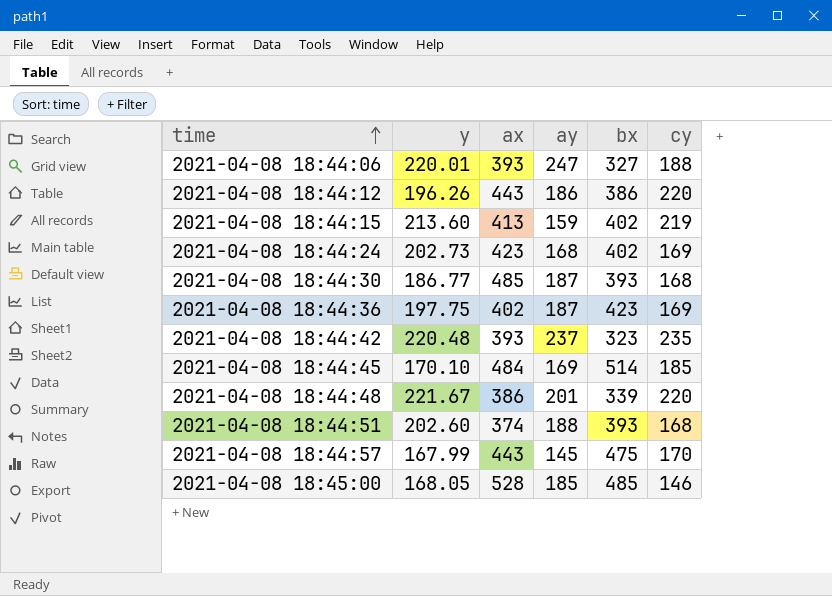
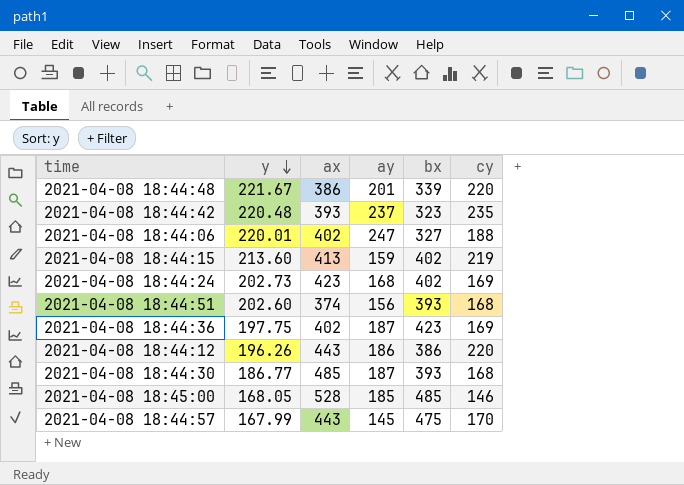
row order: time ascending -> y descending
row 2021-04-08 18:44:45: 170.10 | 484 | 169 | 514 | 185 -> none
2021-04-08 18:44:06 | ax: 393 -> 402
2021-04-08 18:44:51 | ay: 188 -> 156

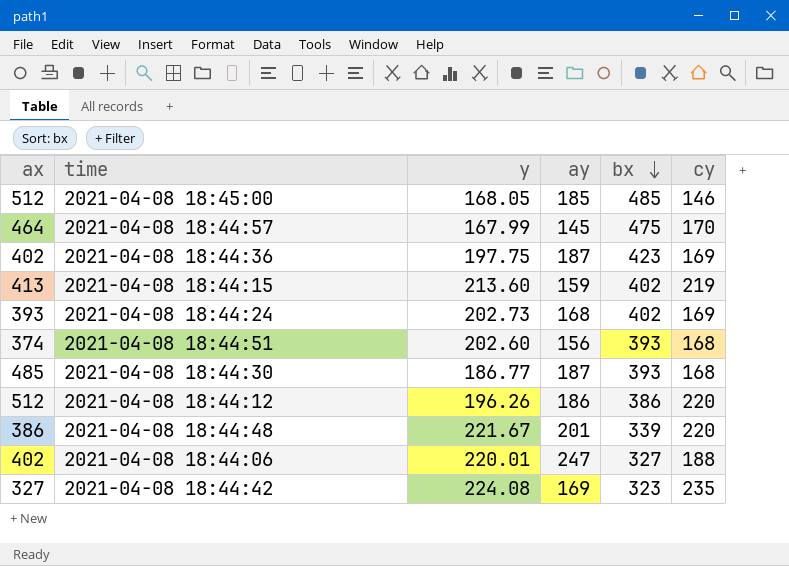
row order: y descending -> bx descending
column ax | position: 3 -> 1
2021-04-08 18:45:00 | ax: 528 -> 512
2021-04-08 18:44:57 | ax: 443 -> 464
2021-04-08 18:44:24 | ax: 423 -> 393
2021-04-08 18:44:12 | ax: 443 -> 512
2021-04-08 18:44:42 | ax: 393 -> 327
2021-04-08 18:44:42 | y: 220.48 -> 224.08
2021-04-08 18:44:42 | ay: 237 -> 169

